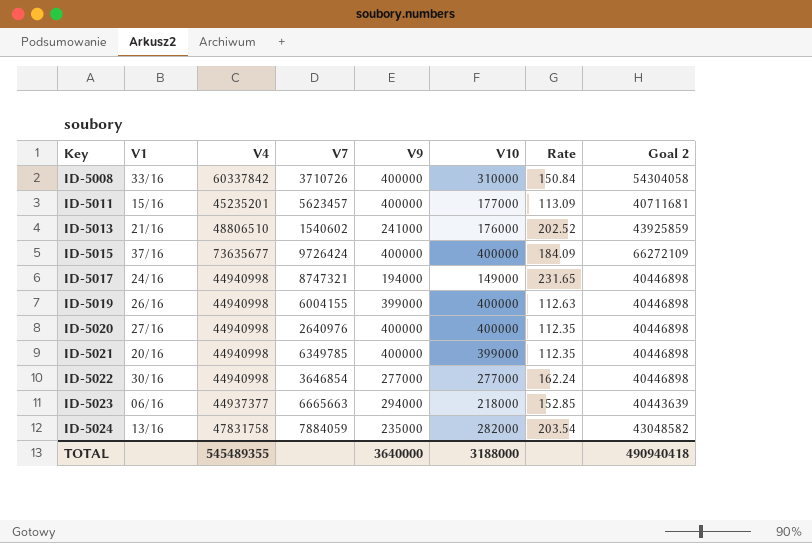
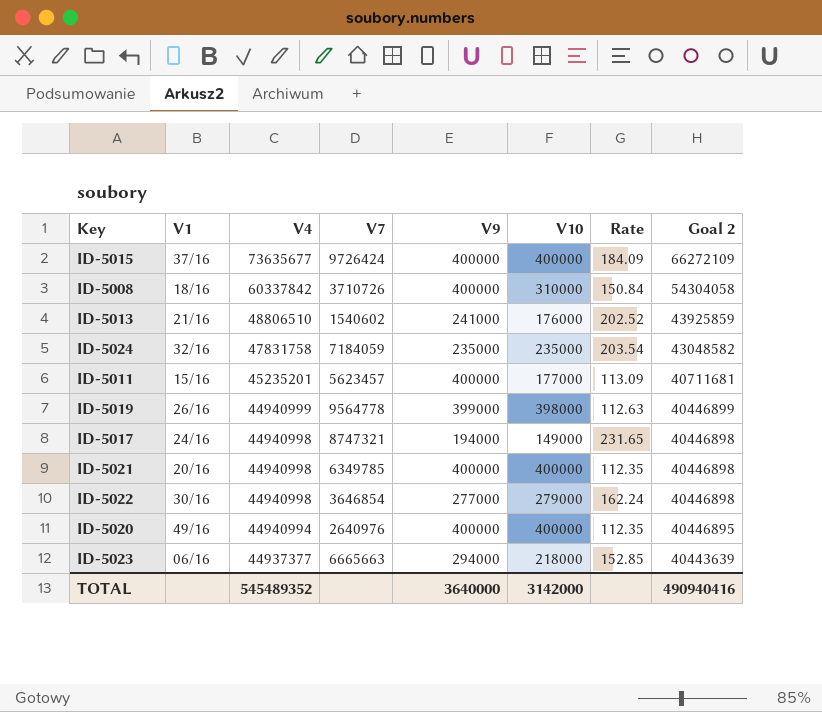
row order: Key ascending -> V4 descending
ID-5008 | V1: 33/16 -> 18/16
ID-5024 | V1: 13/16 -> 32/16
ID-5024 | V7: 7884059 -> 7184059
ID-5024 | V10: 282000 -> 235000
ID-5019 | V4: 44940998 -> 44940999
ID-5019 | V7: 6004155 -> 9564778
ID-5019 | V10: 400000 -> 398000
ID-5019 | Goal 2: 40446898 -> 40446899
ID-5021 | V10: 399000 -> 400000
ID-5022 | V10: 277000 -> 279000
ID-5020 | V1: 27/16 -> 49/16
ID-5020 | V4: 44940998 -> 44940994
ID-5020 | Goal 2: 40446898 -> 40446895
TOTAL | V4: 545489355 -> 545489352
TOTAL | V10: 3188000 -> 3142000
TOTAL | Goal 2: 490940418 -> 490940416

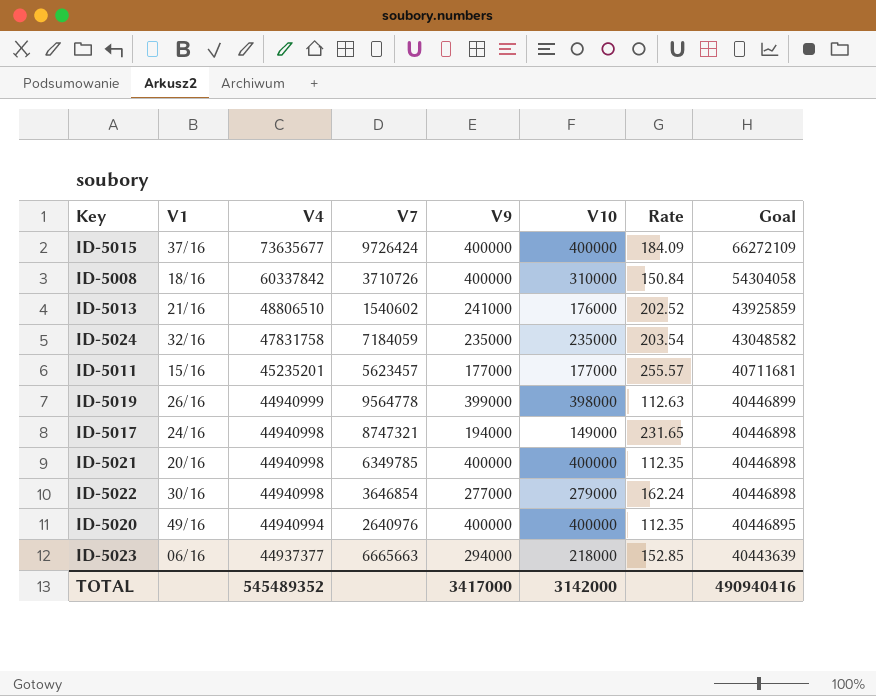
column name: Goal 2 -> Goal
ID-5011 | V9: 400000 -> 177000
ID-5011 | Rate: 113.09 -> 255.57
TOTAL | V9: 3640000 -> 3417000

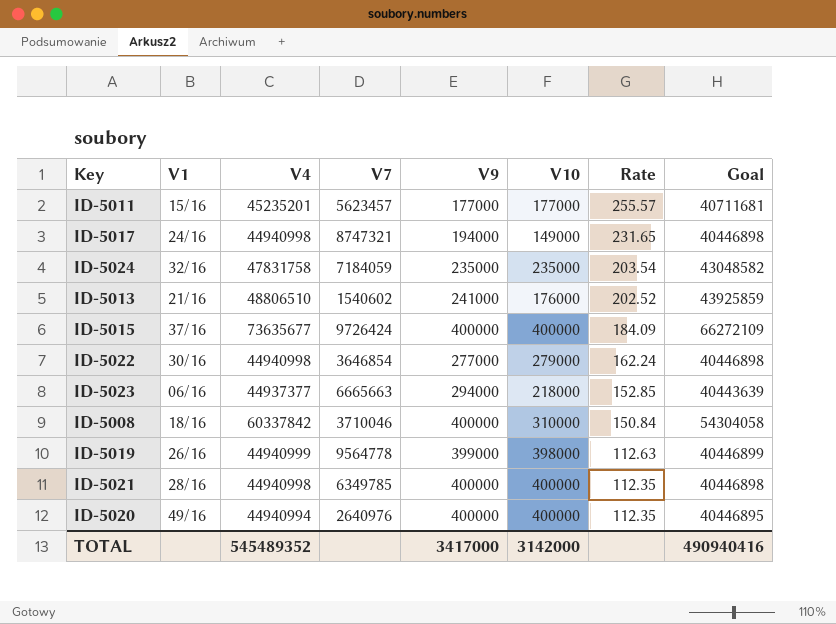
row order: V4 descending -> Rate descending
ID-5008 | V7: 3710726 -> 3710046
ID-5021 | V1: 20/16 -> 28/16

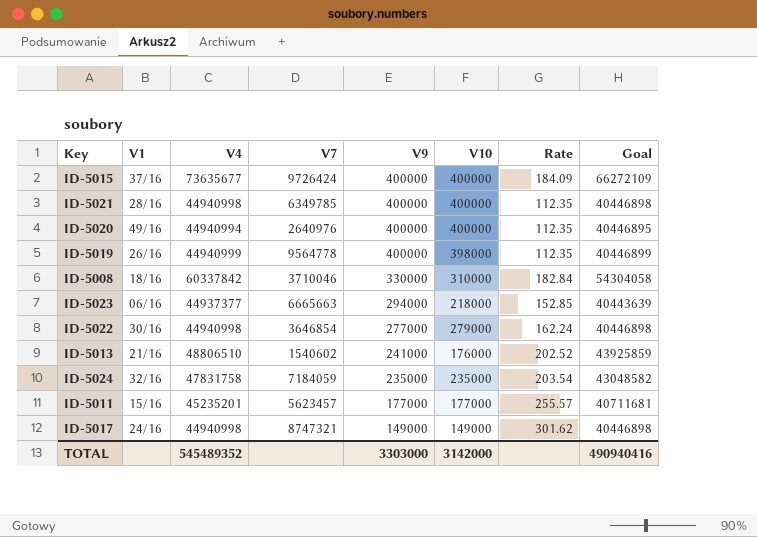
row order: Rate descending -> V9 descending
ID-5019 | V9: 399000 -> 400000
ID-5019 | Rate: 112.63 -> 112.35
ID-5008 | V9: 400000 -> 330000
ID-5008 | Rate: 150.84 -> 182.84
ID-5017 | V9: 194000 -> 149000
ID-5017 | Rate: 231.65 -> 301.62
TOTAL | V9: 3417000 -> 3303000

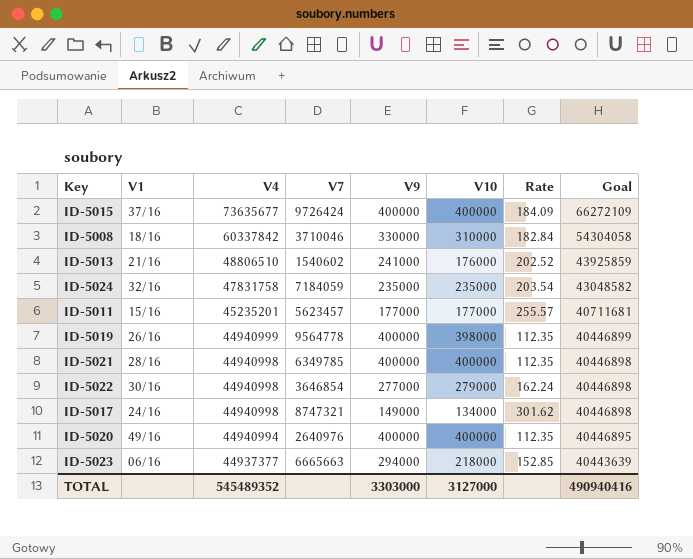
row order: V9 descending -> V4 descending
ID-5017 | V10: 149000 -> 134000
TOTAL | V10: 3142000 -> 3127000

